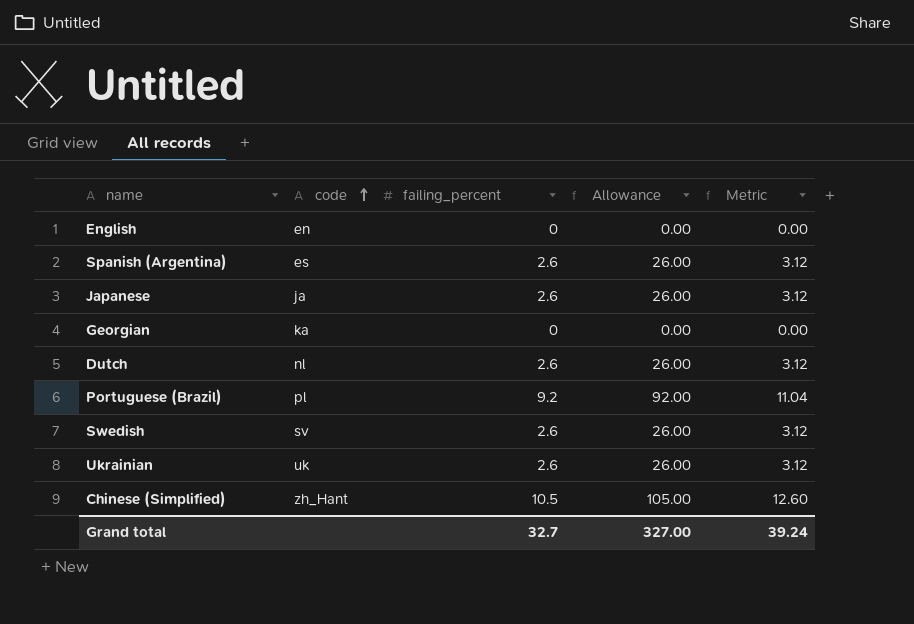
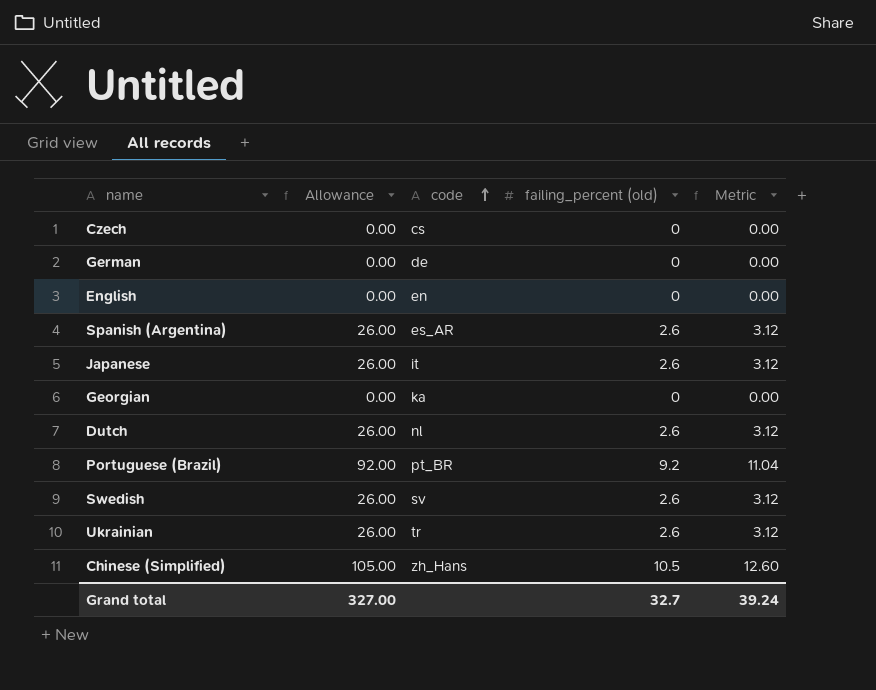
column Allowance | position: 4 -> 2
column name: failing_percent -> failing_percent (old)
row Czech: none -> 0.00 | cs | 0 | 0.00
row German: none -> 0.00 | de | 0 | 0.00
Spanish (Argentina) | code: es -> es_AR
Japanese | code: ja -> it
Portuguese (Brazil) | code: pl -> pt_BR
Ukrainian | code: uk -> tr
Chinese (Simplified) | code: zh_Hant -> zh_Hans

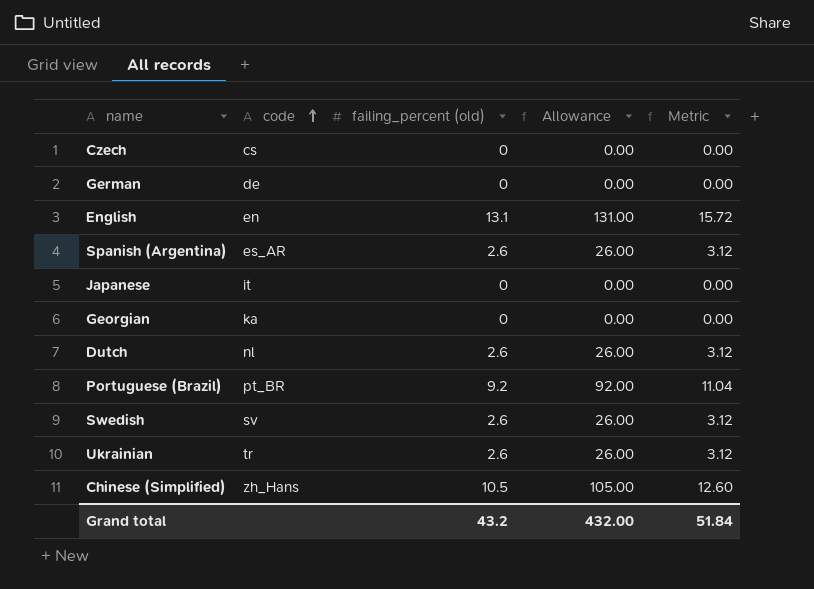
column Allowance | position: 2 -> 4
English | failing_percent (old): 0 -> 13.1
English | Allowance: 0.00 -> 131.00
English | Metric: 0.00 -> 15.72
Japanese | failing_percent (old): 2.6 -> 0
Japanese | Allowance: 26.00 -> 0.00
Japanese | Metric: 3.12 -> 0.00
Grand total | failing_percent (old): 32.7 -> 43.2
Grand total | Allowance: 327.00 -> 432.00
Grand total | Metric: 39.24 -> 51.84

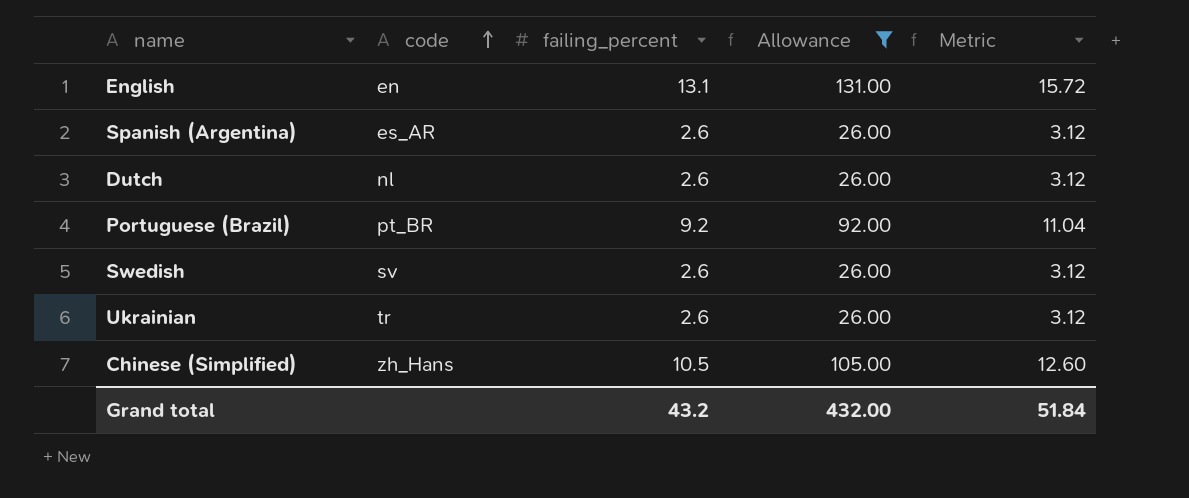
filter: none -> Allowance != 0.00
column name: failing_percent (old) -> failing_percent

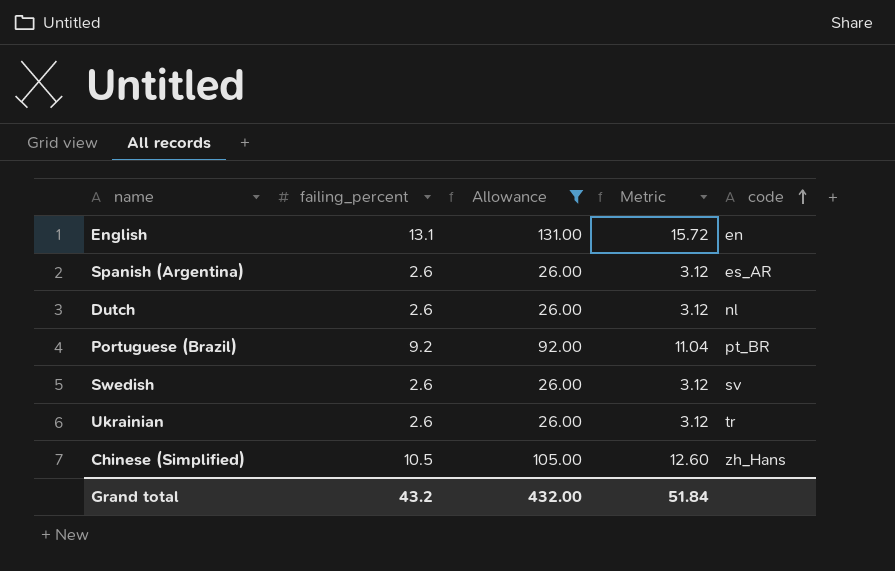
column code | position: 2 -> 5

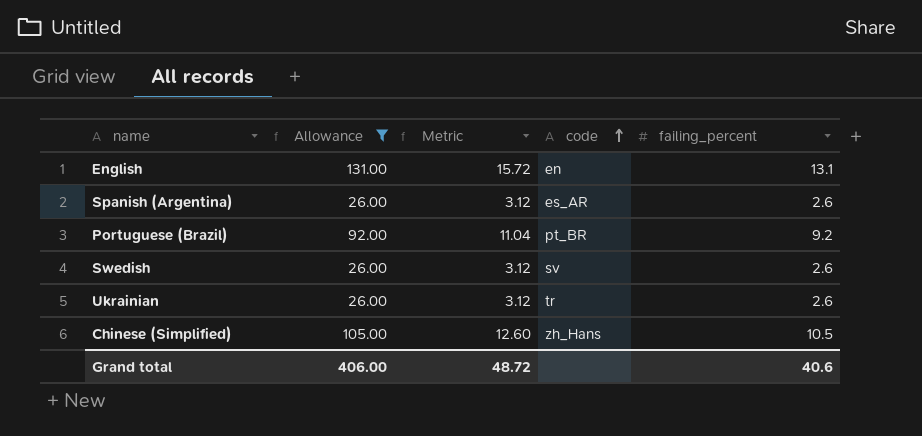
column failing_percent | position: 2 -> 5
row Dutch: 2.6 | 26.00 | 3.12 | nl -> none
Grand total | Allowance: 432.00 -> 406.00
Grand total | Metric: 51.84 -> 48.72
Grand total | failing_percent: 43.2 -> 40.6

